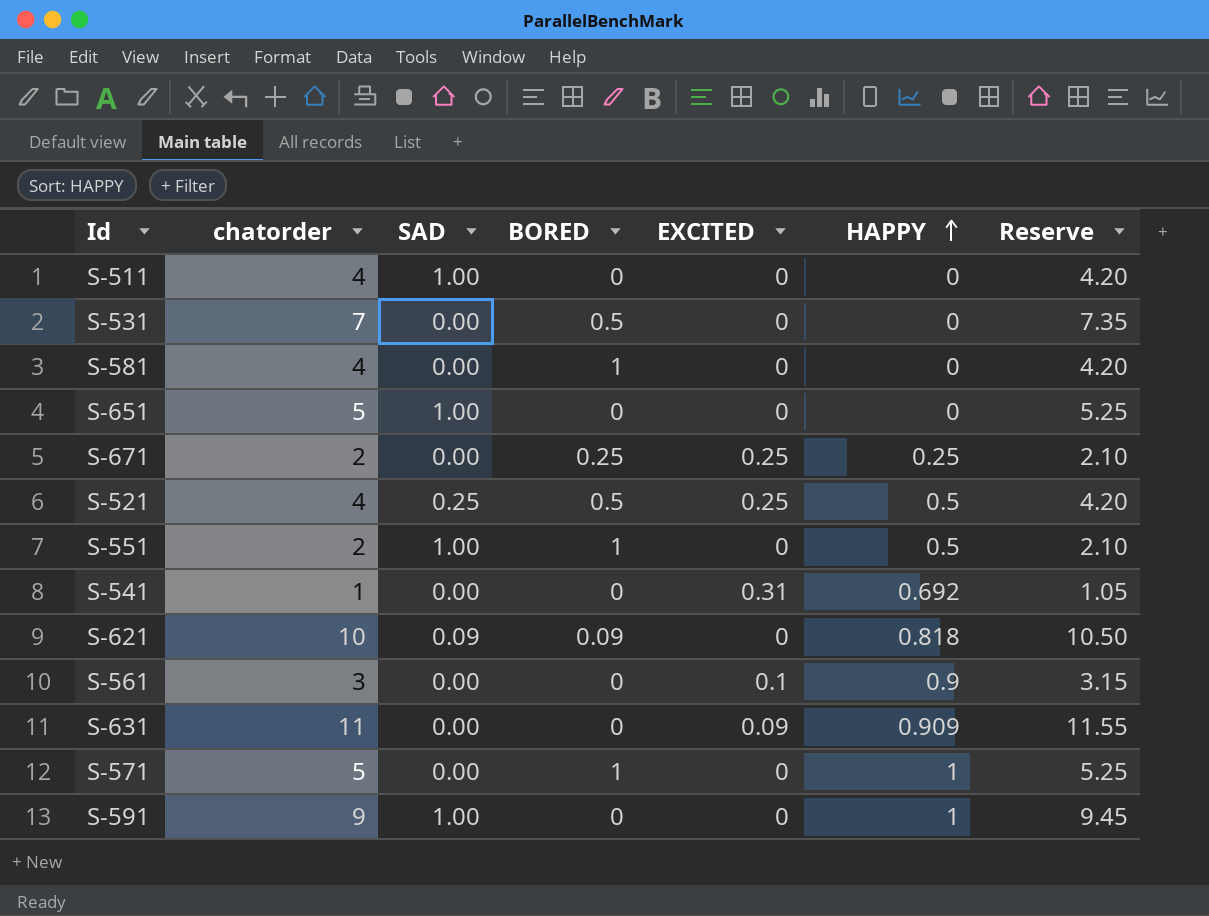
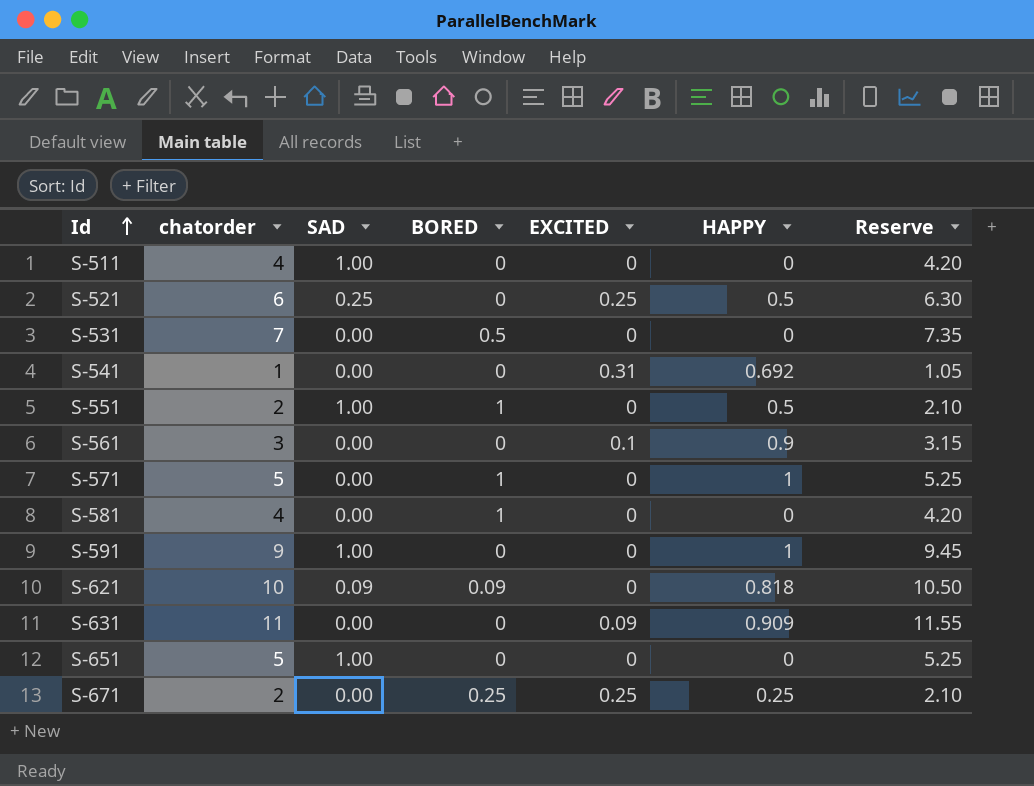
row order: HAPPY ascending -> Id ascending
S-521 | chatorder: 4 -> 6
S-521 | BORED: 0.5 -> 0
S-521 | Reserve: 4.20 -> 6.30

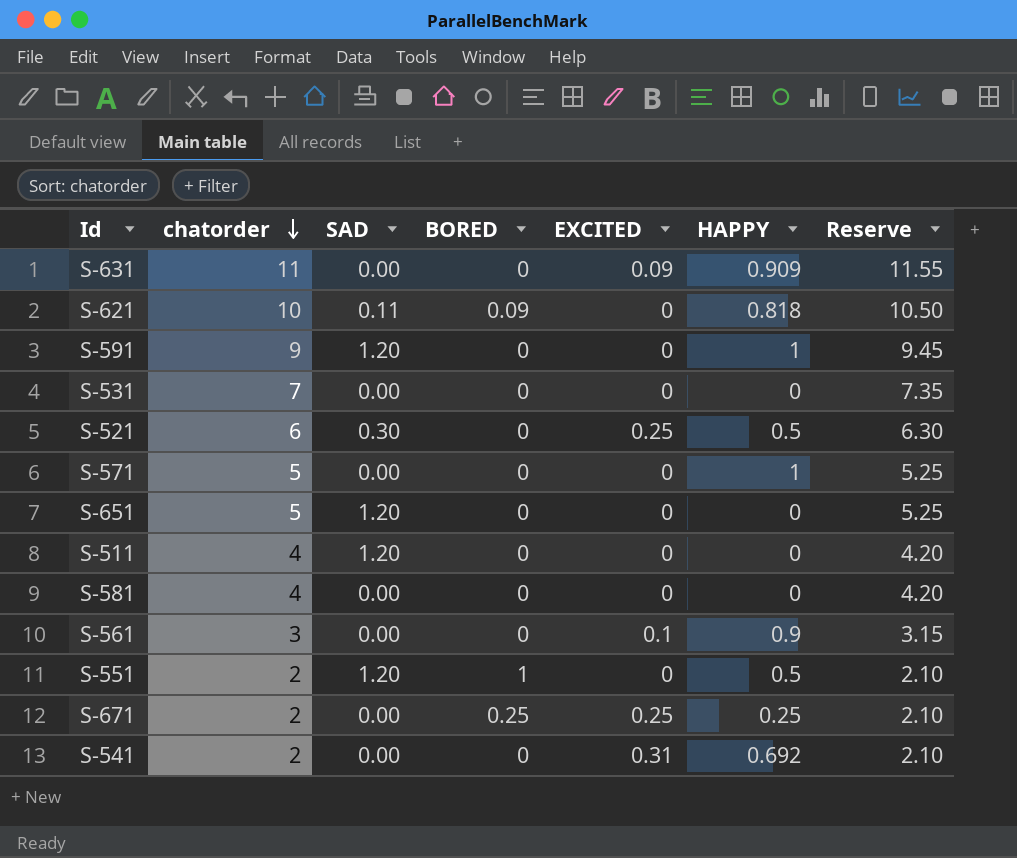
row order: Id ascending -> chatorder descending
S-621 | SAD: 0.09 -> 0.11
S-591 | SAD: 1.00 -> 1.20
S-531 | BORED: 0.5 -> 0
S-521 | SAD: 0.25 -> 0.30
S-571 | BORED: 1 -> 0
S-651 | SAD: 1.00 -> 1.20
S-511 | SAD: 1.00 -> 1.20
S-581 | BORED: 1 -> 0
S-551 | SAD: 1.00 -> 1.20
S-541 | chatorder: 1 -> 2
S-541 | Reserve: 1.05 -> 2.10

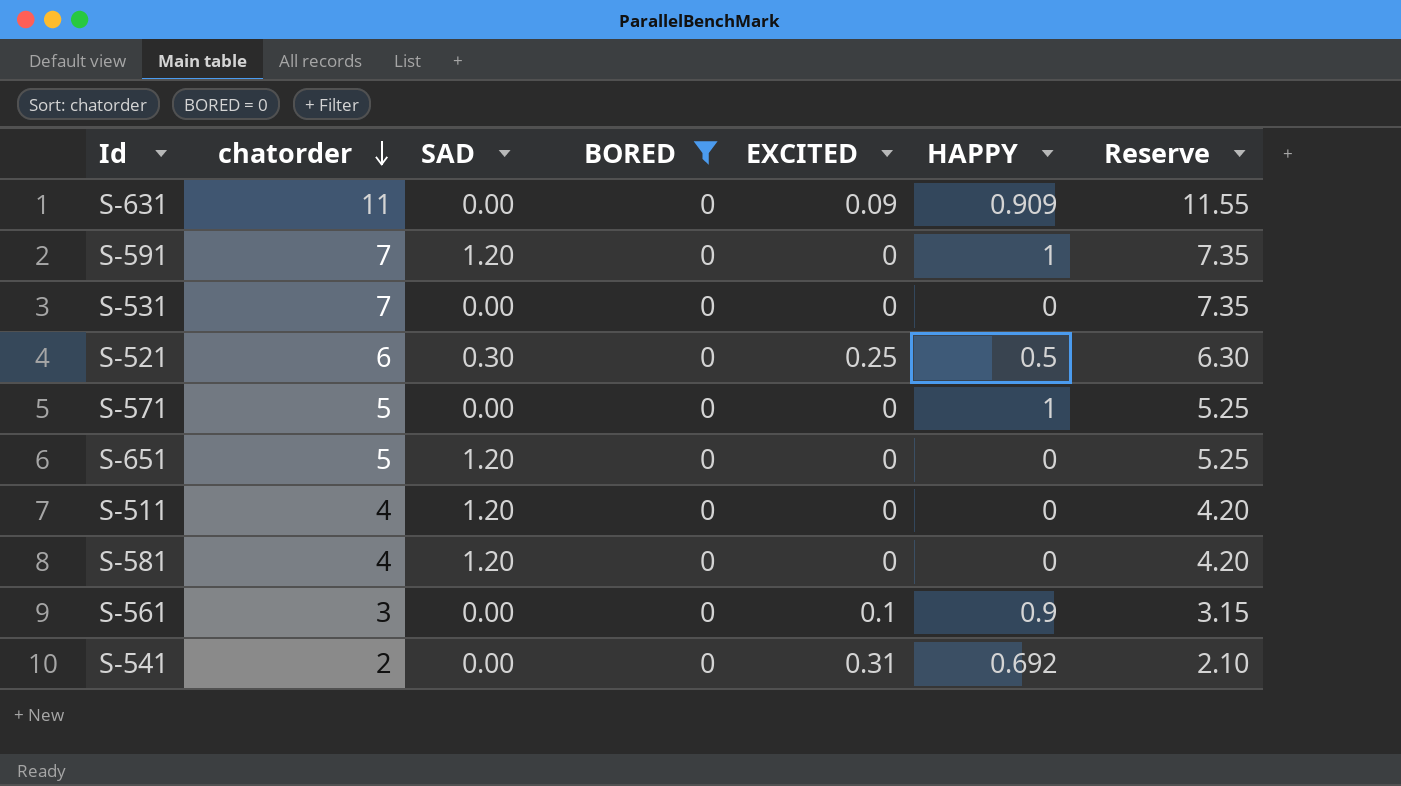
filter: none -> BORED = 0
S-591 | chatorder: 9 -> 7
S-591 | Reserve: 9.45 -> 7.35
S-581 | SAD: 0.00 -> 1.20

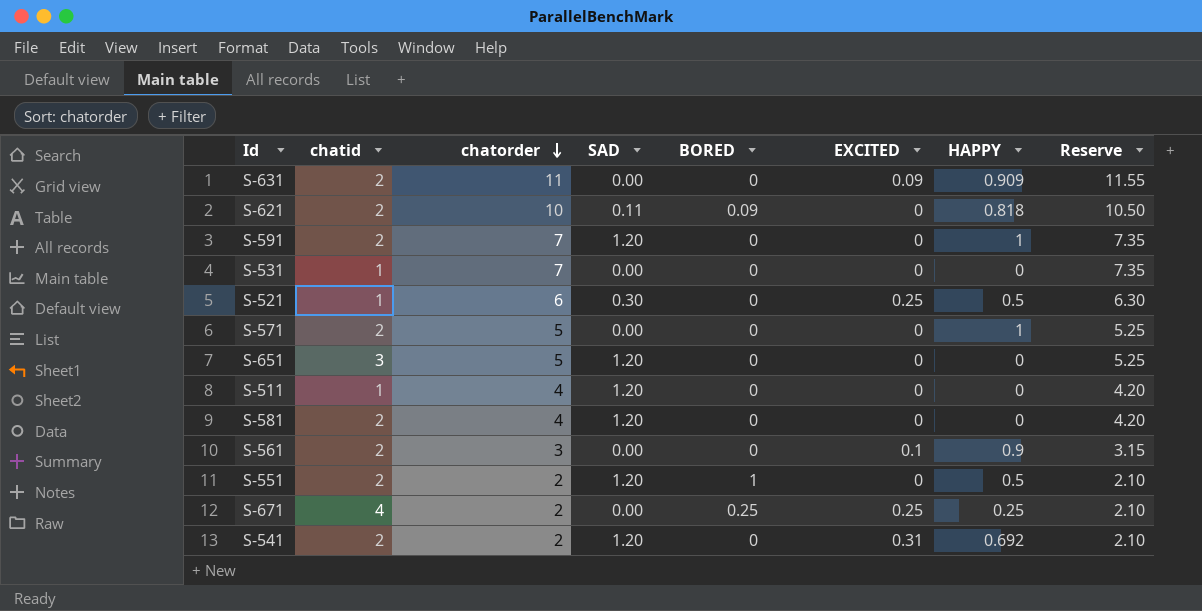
filter: BORED = 0 -> none
column chatid | position: none -> 2
S-541 | SAD: 0.00 -> 1.20

